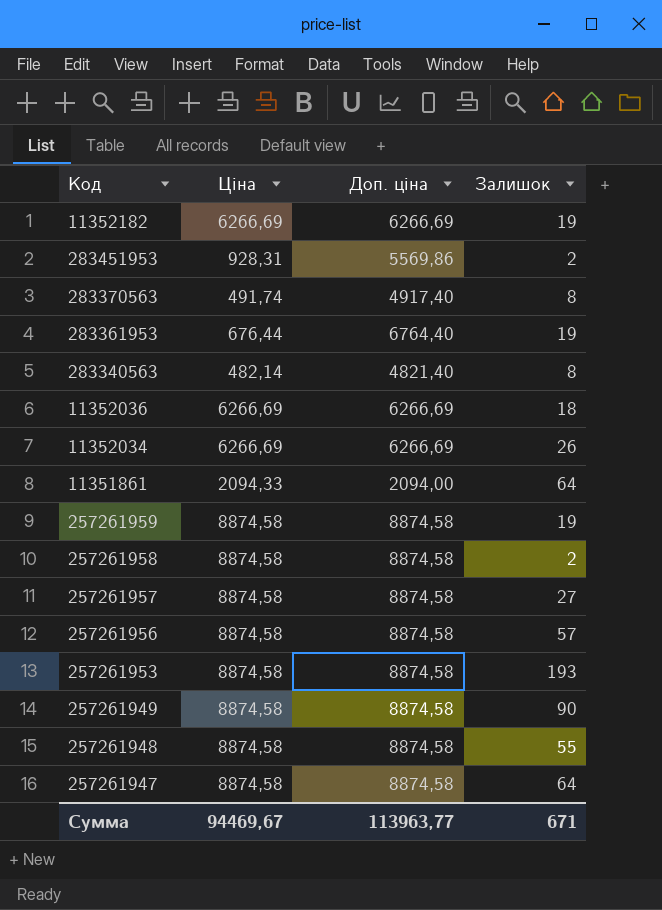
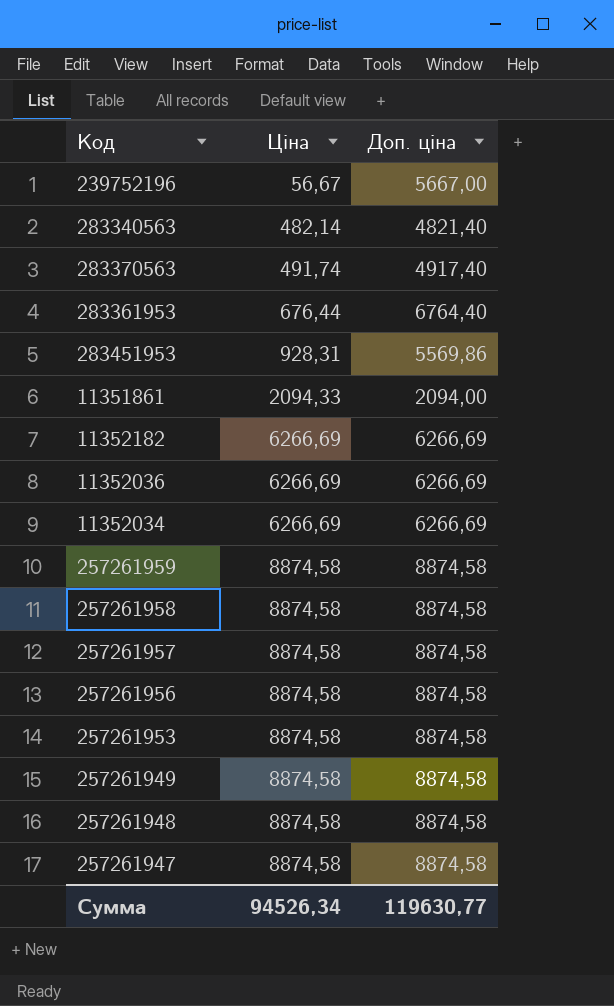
row order: none -> Ціна ascending
column Залишок | position: 4 -> none
row 239752196: none -> 56,67 | 5667,00
Сумма | Ціна: 94469,67 -> 94526,34
Сумма | Доп. ціна: 113963,77 -> 119630,77

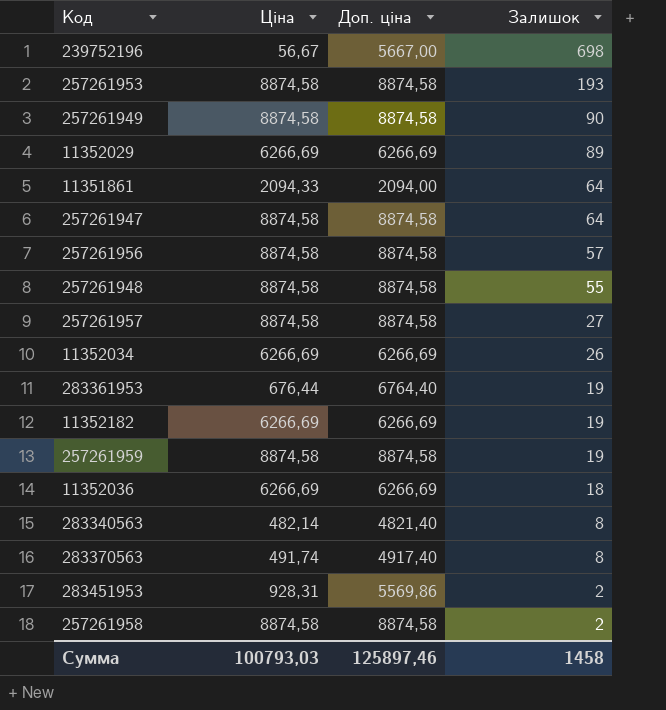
row order: Ціна ascending -> Залишок descending
column Залишок | position: none -> 4
row 11352029: none -> 6266,69 | 6266,69 | 89
Сумма | Ціна: 94526,34 -> 100793,03
Сумма | Доп. ціна: 119630,77 -> 125897,46

